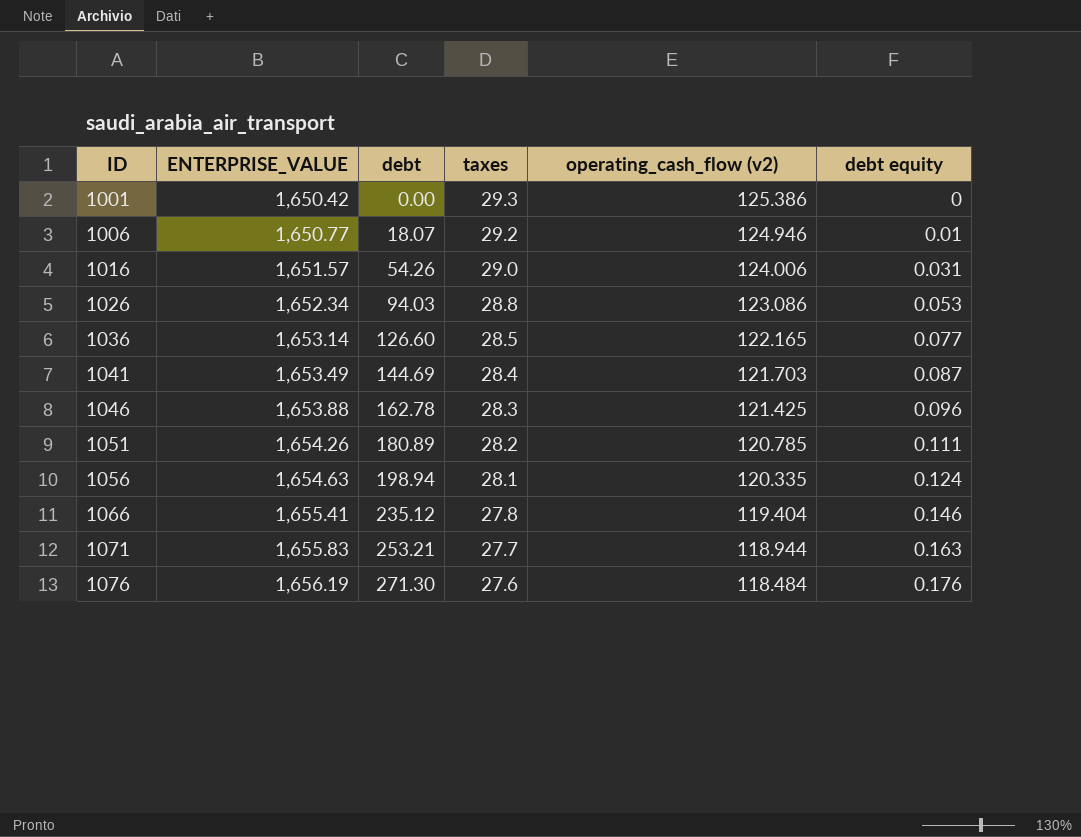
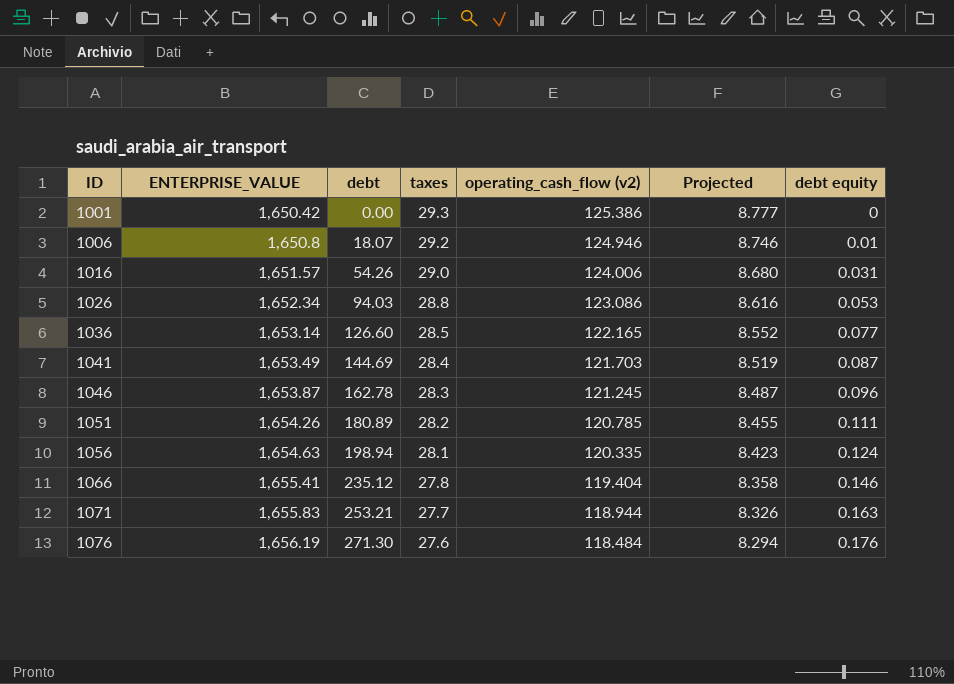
column Projected | formula: none -> [operating_cash_flow (v2)] * 0.07
1006 | ENTERPRISE_VALUE: 1,650.77 -> 1,650.8
1046 | ENTERPRISE_VALUE: 1,653.88 -> 1,653.87
1046 | operating_cash_flow (v2): 121.425 -> 121.245

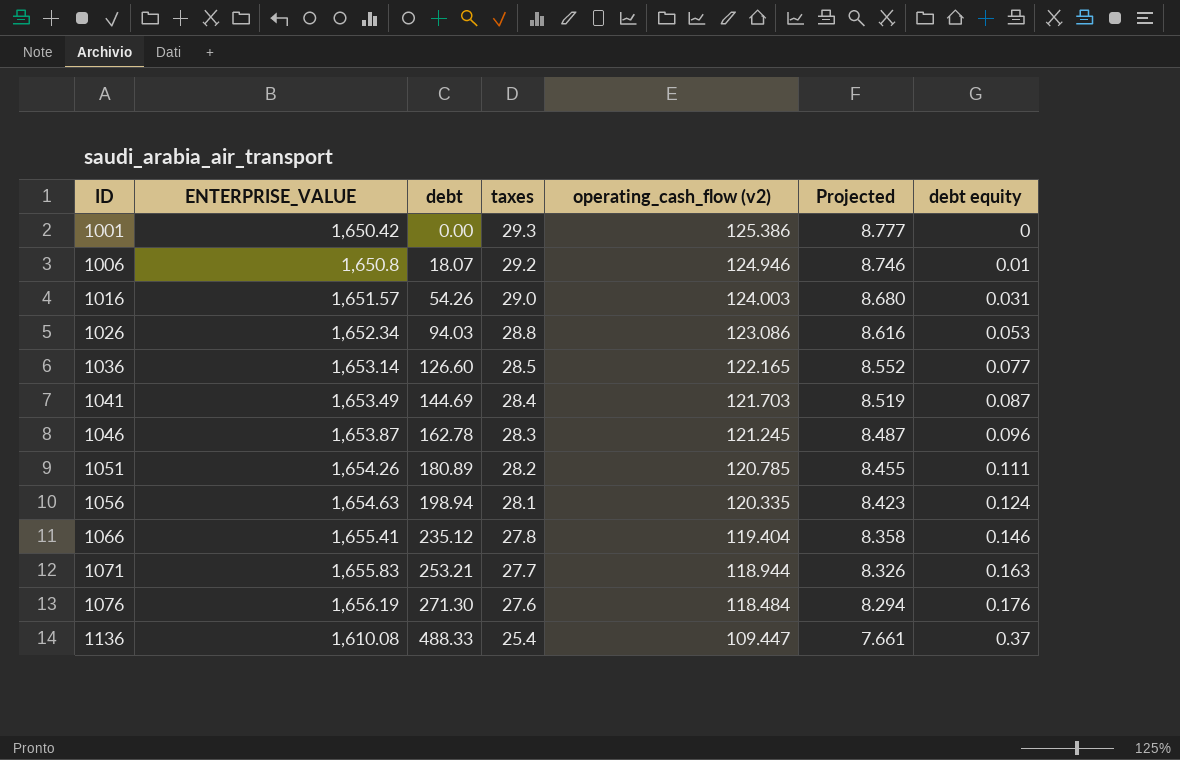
1016 | operating_cash_flow (v2): 124.006 -> 124.003
row 1136: none -> 1,610.08 | 488.33 | 25.4 | 109.447 | 7.661 | 0.37

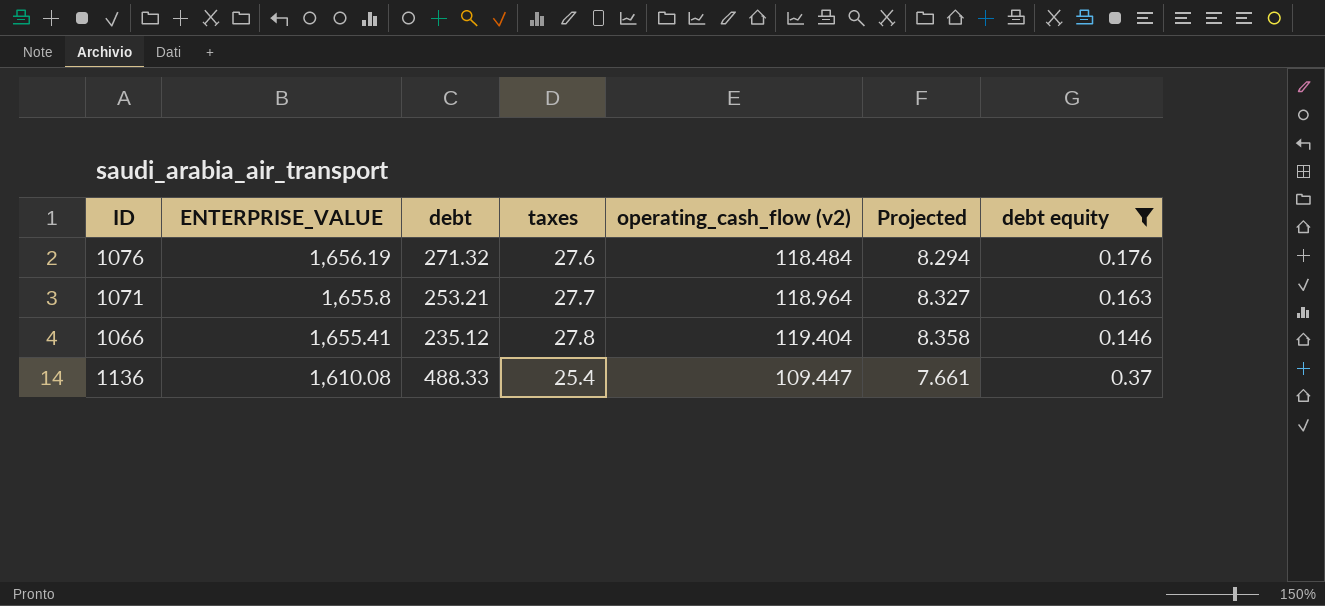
filter: none -> debt equity >= 0.146
row order: ID ascending -> ENTERPRISE_VALUE descending
1076 | debt: 271.30 -> 271.32
1071 | ENTERPRISE_VALUE: 1,655.83 -> 1,655.8
1071 | operating_cash_flow (v2): 118.944 -> 118.964
1071 | Projected: 8.326 -> 8.327

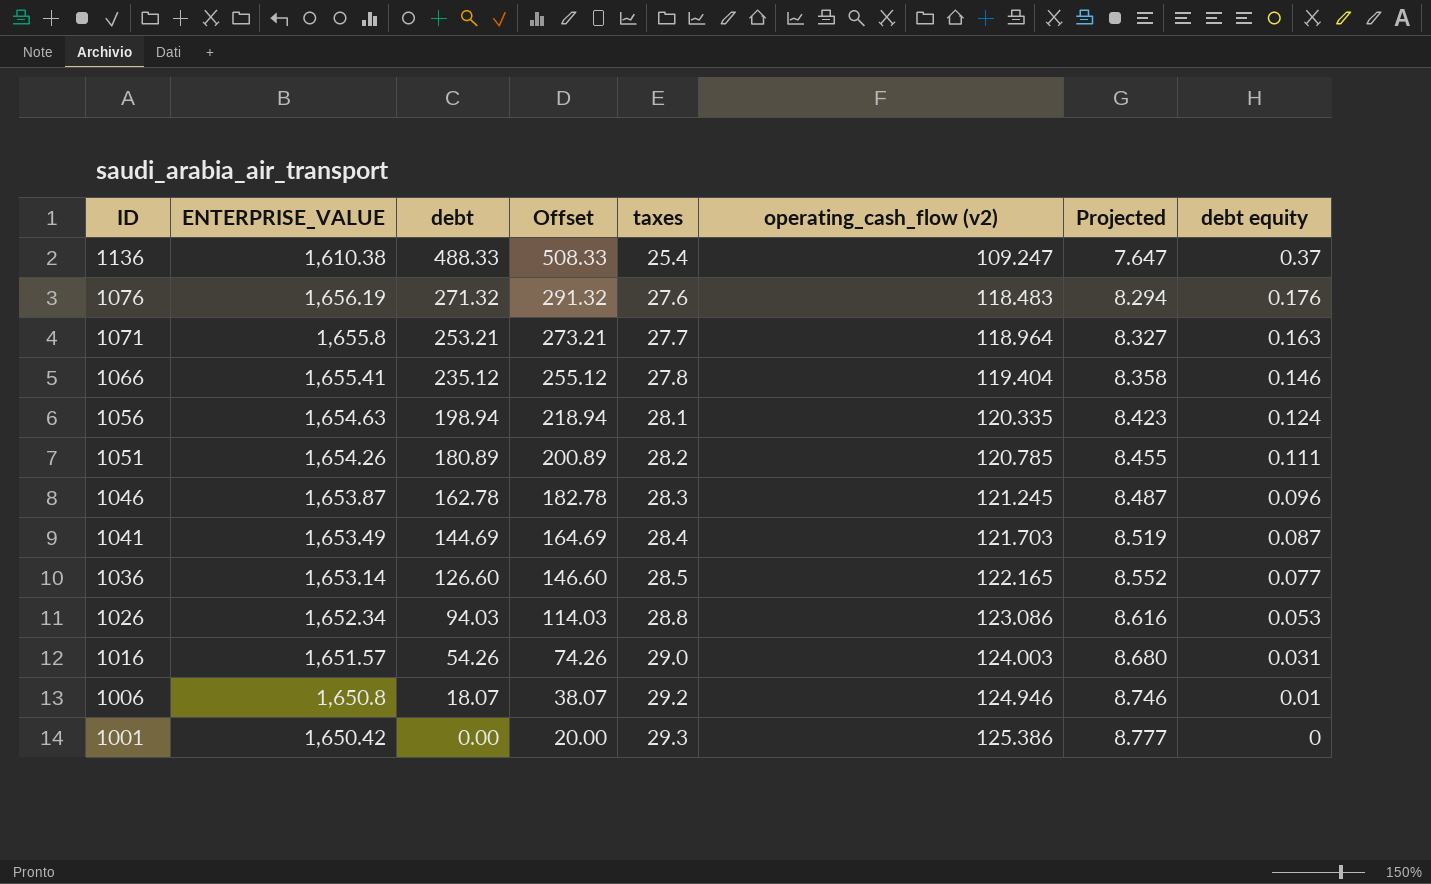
filter: debt equity >= 0.146 -> none
row order: ENTERPRISE_VALUE descending -> ID descending
column Offset | formula: none -> [debt] + 20
1136 | ENTERPRISE_VALUE: 1,610.08 -> 1,610.38
1136 | operating_cash_flow (v2): 109.447 -> 109.247
1136 | Projected: 7.661 -> 7.647
1076 | operating_cash_flow (v2): 118.484 -> 118.483

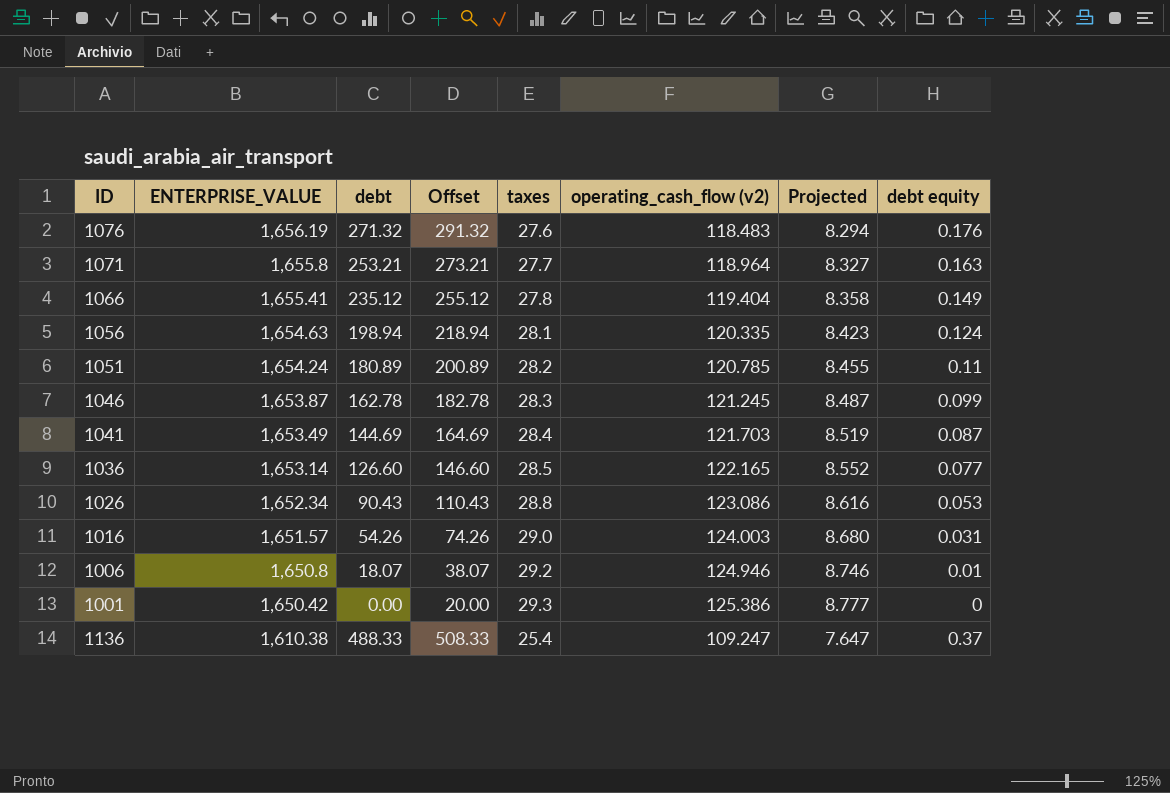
row order: ID descending -> ENTERPRISE_VALUE descending
1066 | debt equity: 0.146 -> 0.149
1051 | ENTERPRISE_VALUE: 1,654.26 -> 1,654.24
1051 | debt equity: 0.111 -> 0.11
1046 | debt equity: 0.096 -> 0.099
1026 | debt: 94.03 -> 90.43
1026 | Offset: 114.03 -> 110.43

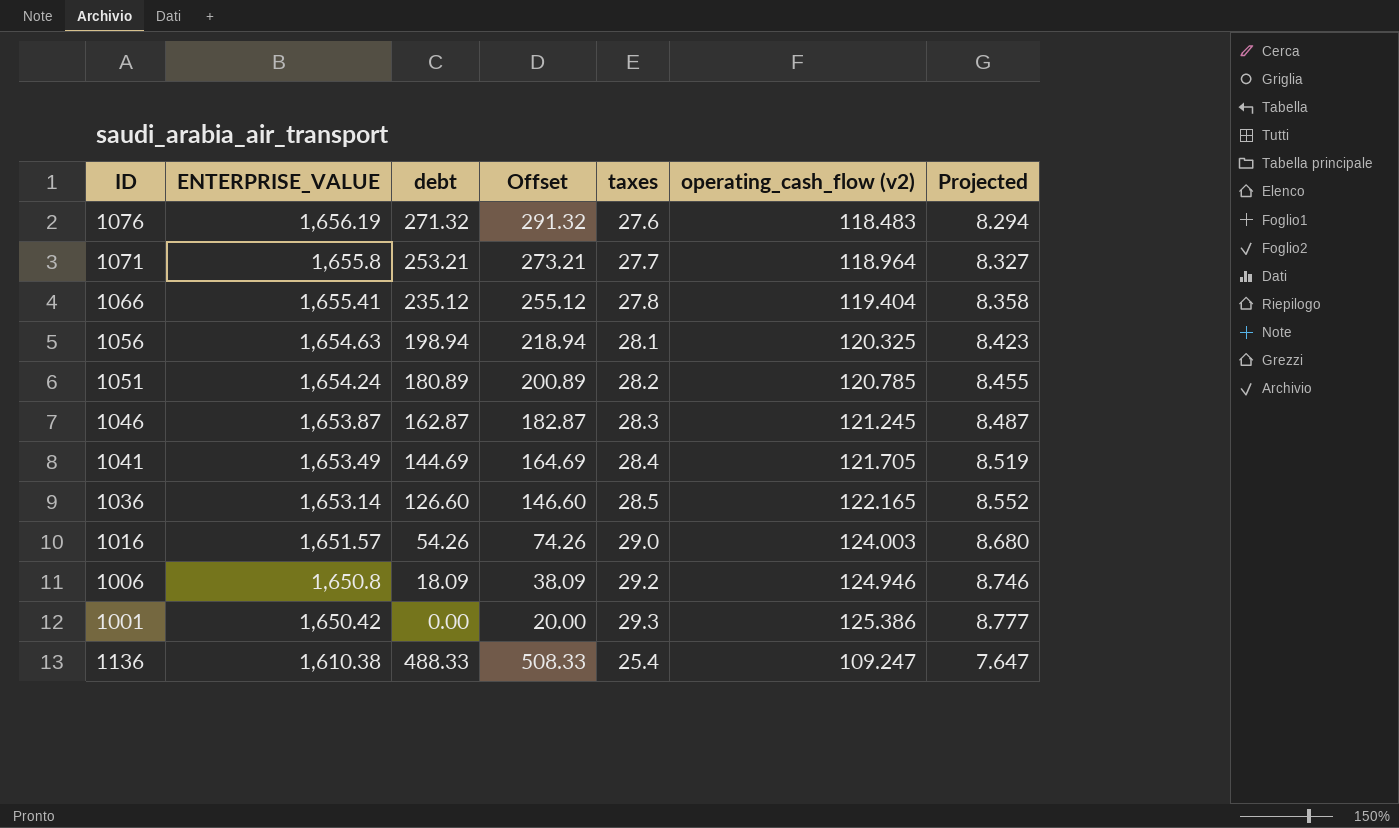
column debt equity | position: 8 -> none
row 1026: 1,652.34 | 90.43 | 110.43 | 28.8 | 123.086 | 8.616 | 0.053 -> none
1056 | operating_cash_flow (v2): 120.335 -> 120.325
1046 | debt: 162.78 -> 162.87
1046 | Offset: 182.78 -> 182.87
1041 | operating_cash_flow (v2): 121.703 -> 121.705
1006 | debt: 18.07 -> 18.09
1006 | Offset: 38.07 -> 38.09

